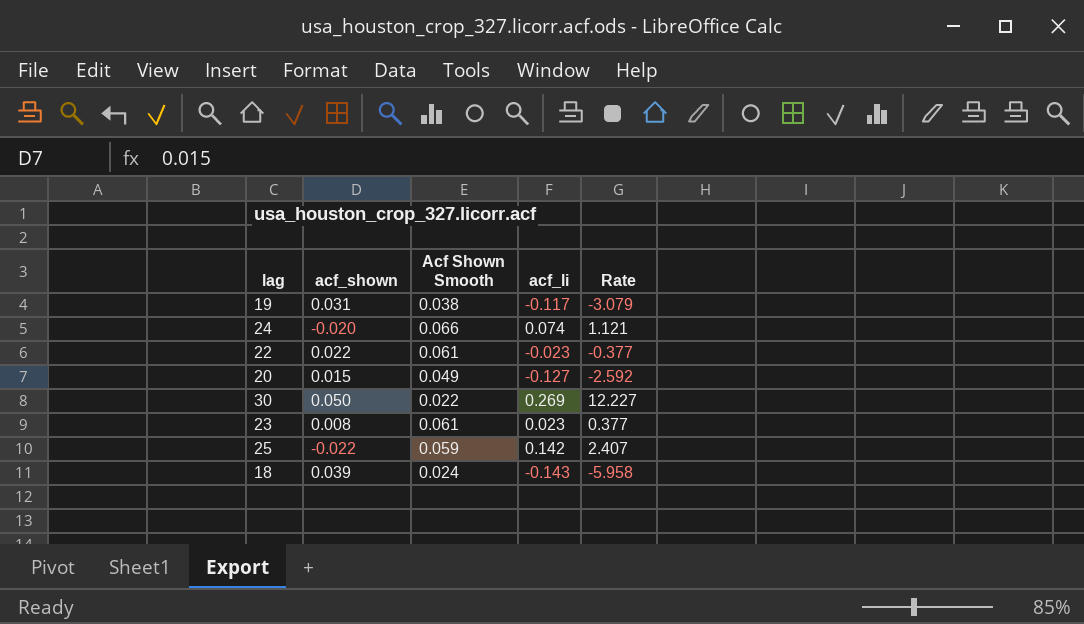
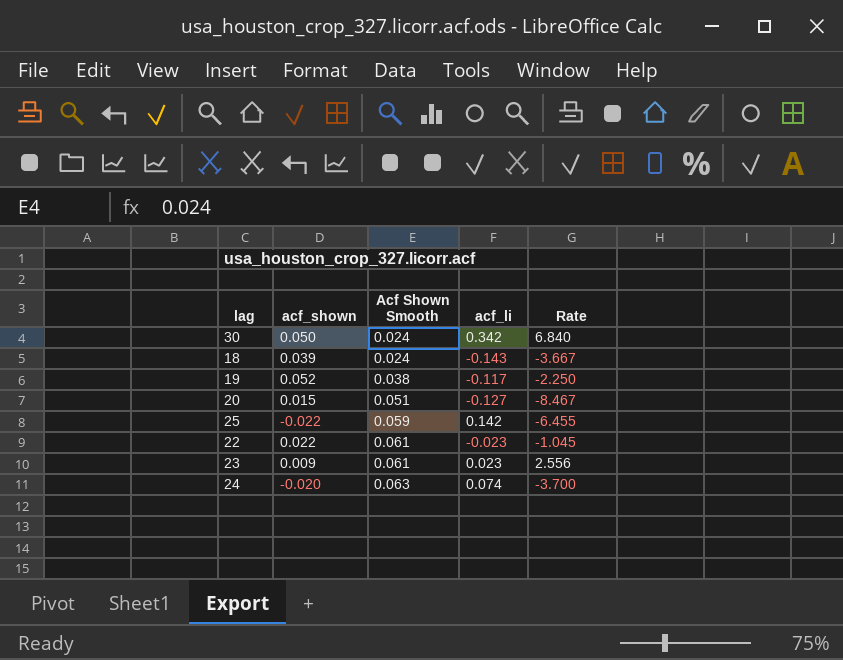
row order: none -> Acf Shown Smooth ascending
column Rate | formula: [acf_li] / [Acf Shown Smooth] -> [acf_li] / [acf_shown]
30 | Acf Shown Smooth: 0.022 -> 0.024
30 | acf_li: 0.269 -> 0.342
19 | acf_shown: 0.031 -> 0.052
20 | Acf Shown Smooth: 0.049 -> 0.051
23 | acf_shown: 0.008 -> 0.009
24 | Acf Shown Smooth: 0.066 -> 0.063

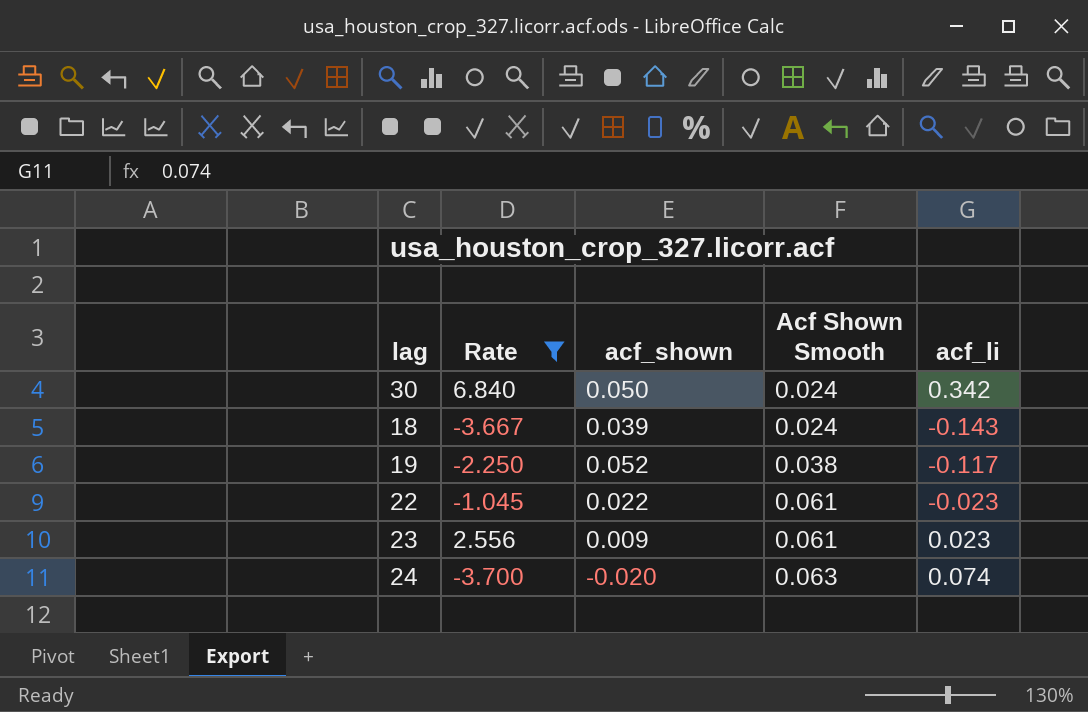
filter: none -> Rate >= -3.700
column Rate | position: 5 -> 2

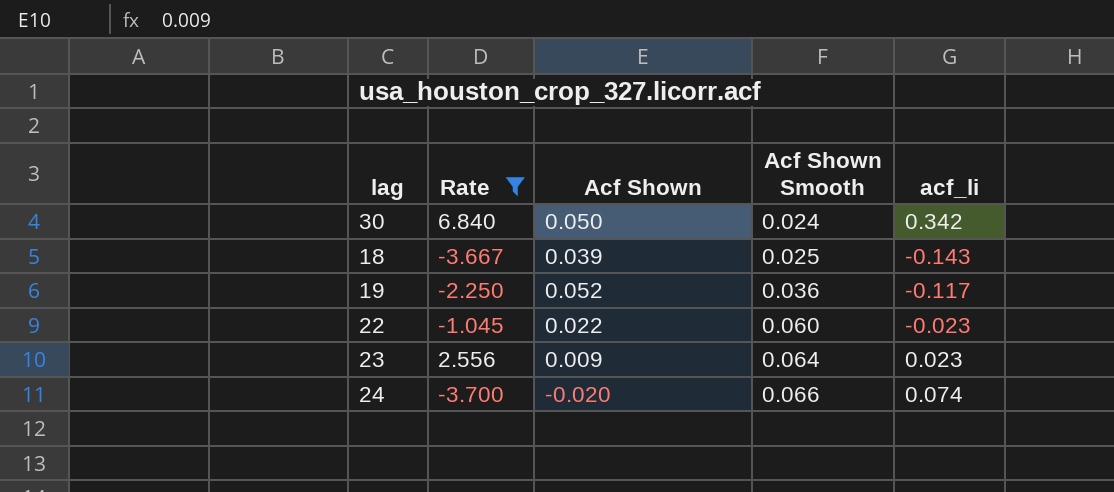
column name: acf_shown -> Acf Shown
18 | Acf Shown Smooth: 0.024 -> 0.025
19 | Acf Shown Smooth: 0.038 -> 0.036
22 | Acf Shown Smooth: 0.061 -> 0.060
23 | Acf Shown Smooth: 0.061 -> 0.064
24 | Acf Shown Smooth: 0.063 -> 0.066

